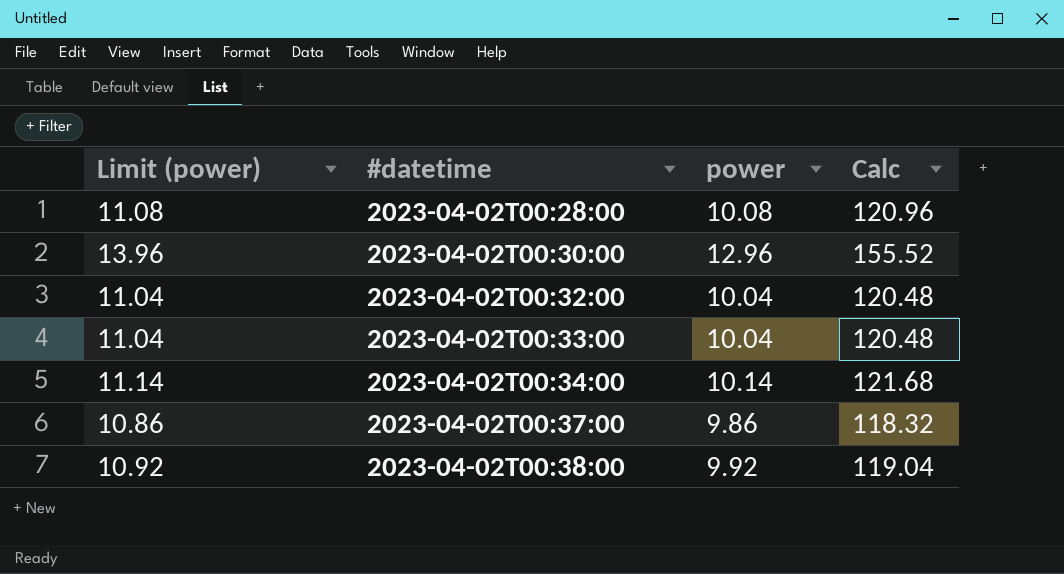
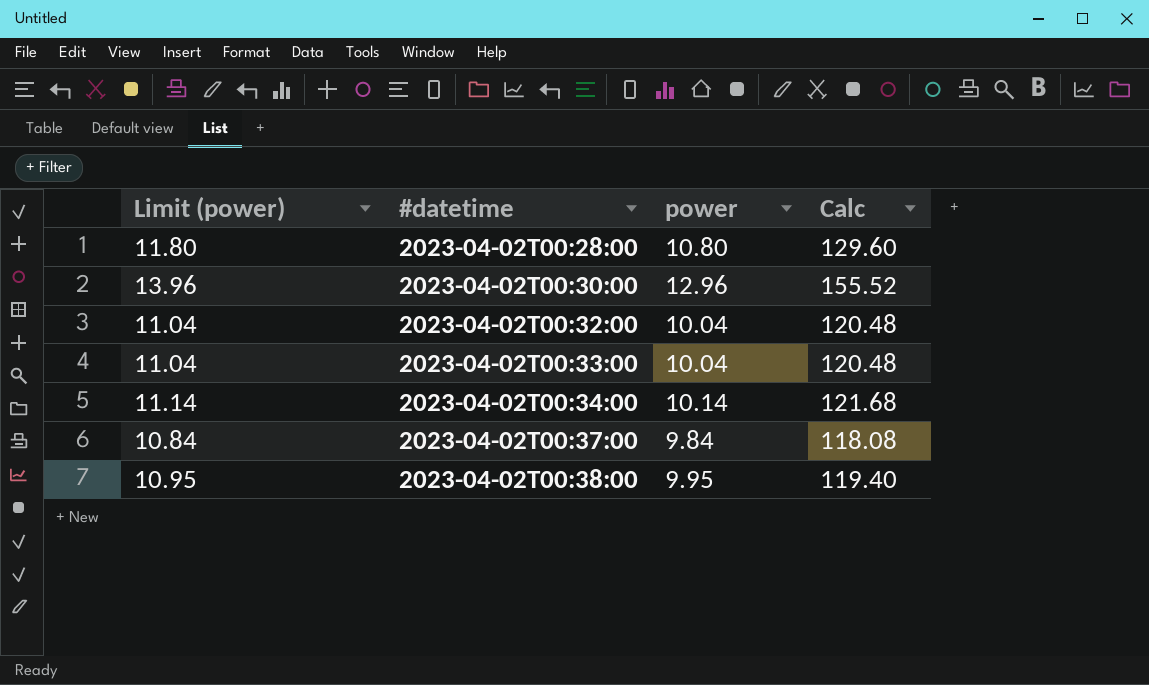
2023-04-02T00:28:00 | Limit (power): 11.08 -> 11.80
2023-04-02T00:28:00 | power: 10.08 -> 10.80
2023-04-02T00:28:00 | Calc: 120.96 -> 129.60
2023-04-02T00:37:00 | Limit (power): 10.86 -> 10.84
2023-04-02T00:37:00 | power: 9.86 -> 9.84
2023-04-02T00:37:00 | Calc: 118.32 -> 118.08
2023-04-02T00:38:00 | Limit (power): 10.92 -> 10.95
2023-04-02T00:38:00 | power: 9.92 -> 9.95
2023-04-02T00:38:00 | Calc: 119.04 -> 119.40

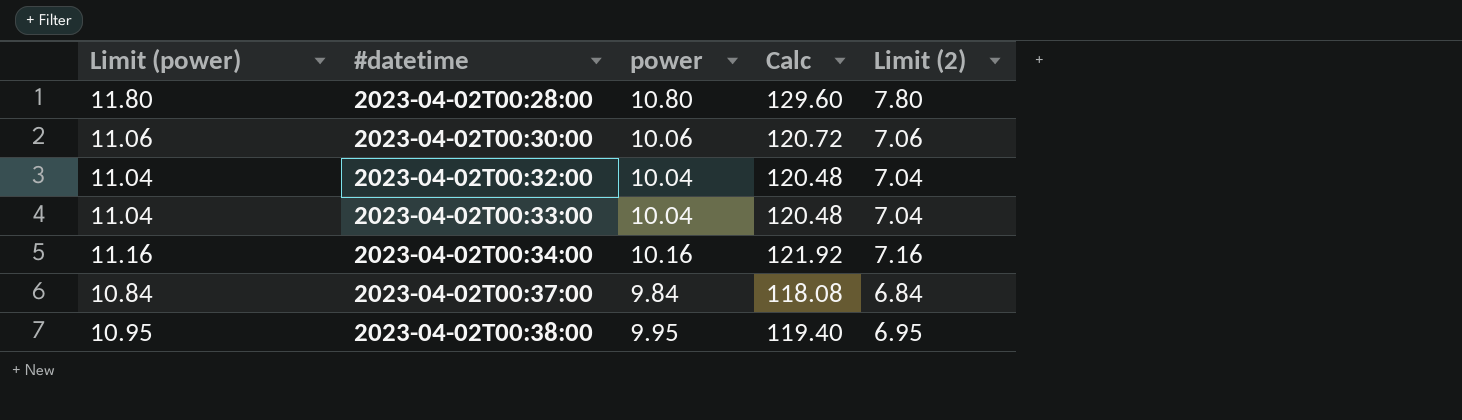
column Limit (2) | formula: none -> [power] - 3
2023-04-02T00:30:00 | Limit (power): 13.96 -> 11.06
2023-04-02T00:30:00 | power: 12.96 -> 10.06
2023-04-02T00:30:00 | Calc: 155.52 -> 120.72
2023-04-02T00:34:00 | Limit (power): 11.14 -> 11.16
2023-04-02T00:34:00 | power: 10.14 -> 10.16
2023-04-02T00:34:00 | Calc: 121.68 -> 121.92

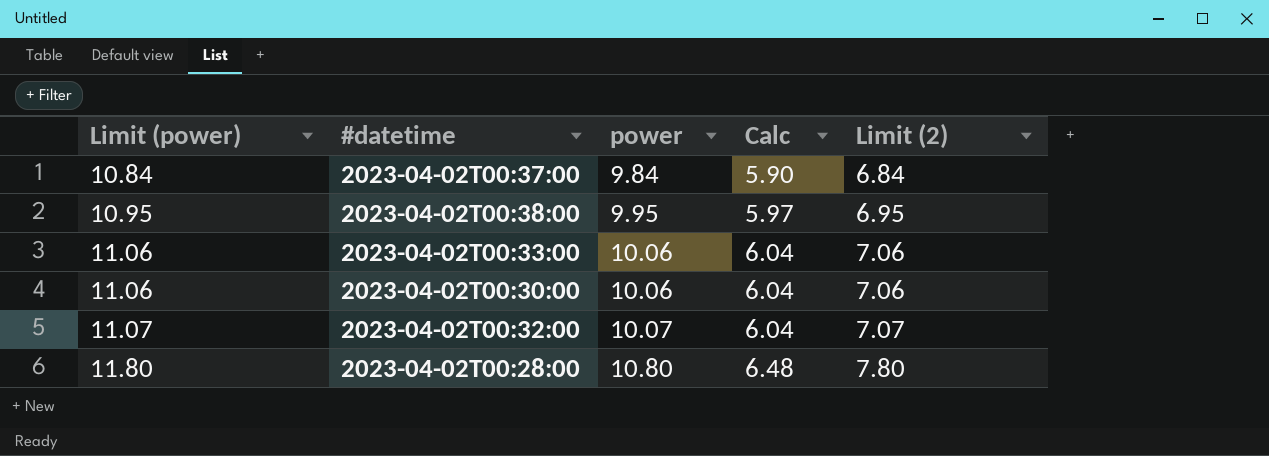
row order: #datetime ascending -> Limit (power) ascending
column Calc | formula: [power] * 12 -> [power] * 0.6
row 2023-04-02T00:34:00: 11.16 | 10.16 | 121.92 | 7.16 -> none
2023-04-02T00:33:00 | Limit (power): 11.04 -> 11.06
2023-04-02T00:33:00 | power: 10.04 -> 10.06
2023-04-02T00:33:00 | Limit (2): 7.04 -> 7.06
2023-04-02T00:32:00 | Limit (power): 11.04 -> 11.07
2023-04-02T00:32:00 | power: 10.04 -> 10.07
2023-04-02T00:32:00 | Limit (2): 7.04 -> 7.07

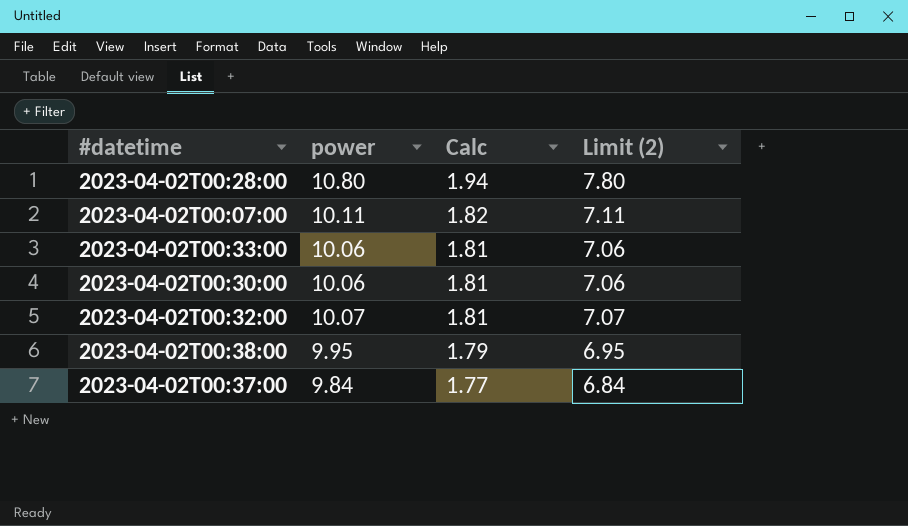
row order: Limit (power) ascending -> Calc descending
column Limit (power) | formula: [power] + 1 -> none
column Calc | formula: [power] * 0.6 -> [power] * 0.18
row 2023-04-02T00:07:00: none -> 10.11 | 1.82 | 7.11

